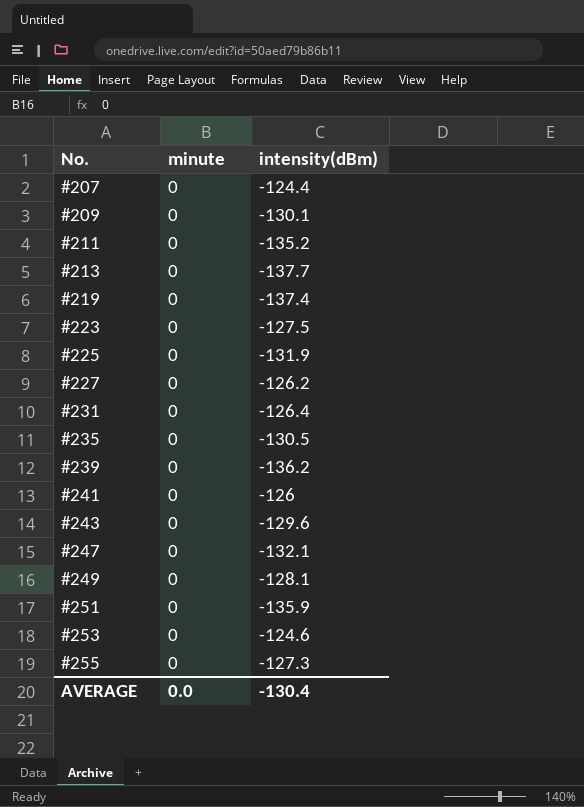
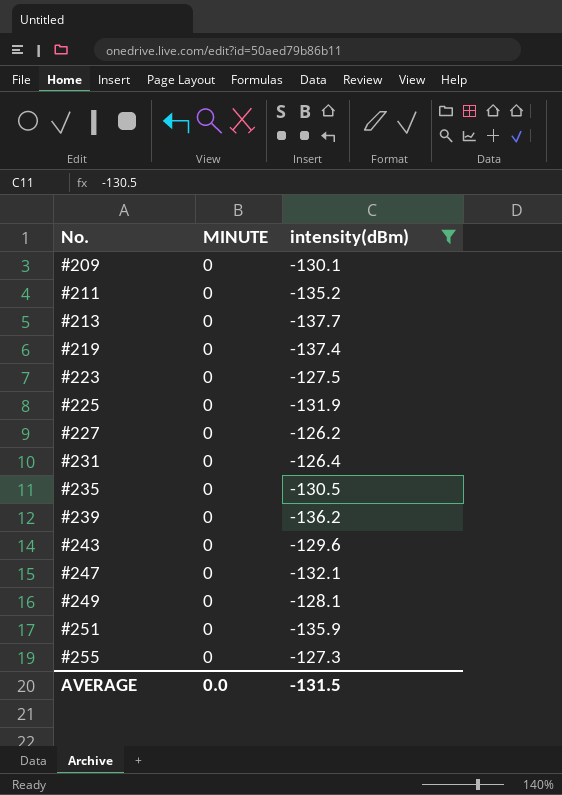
filter: none -> intensity(dBm) <= -126.2
column name: minute -> MINUTE
AVERAGE | intensity(dBm): -130.4 -> -131.5

